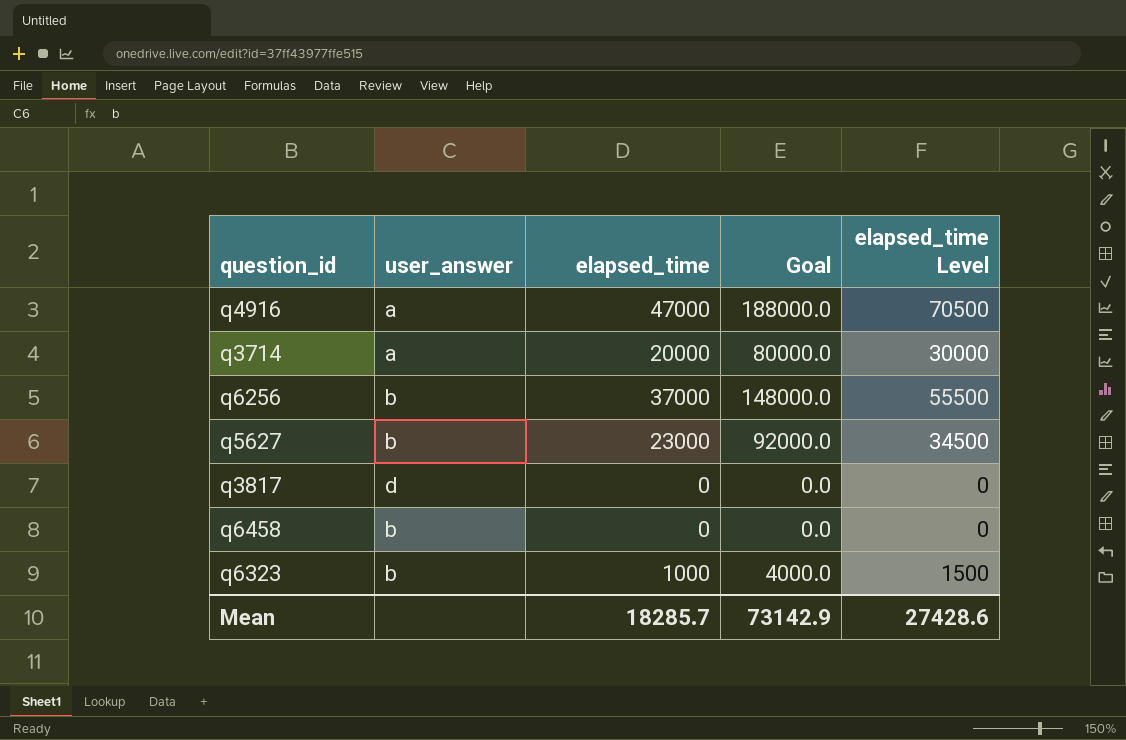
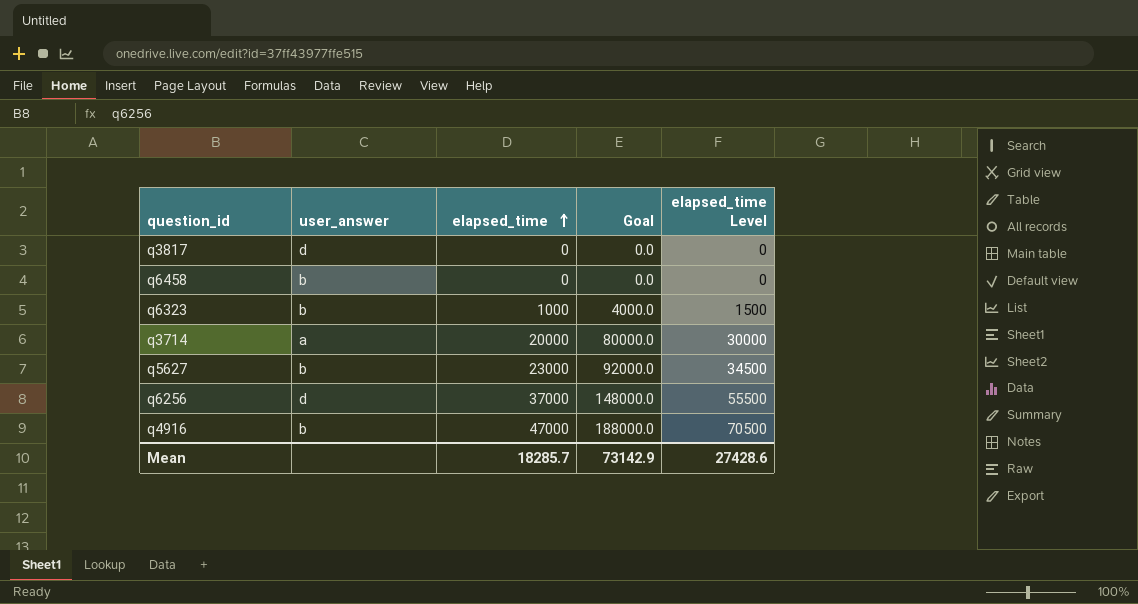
row order: none -> elapsed_time ascending
q6256 | user_answer: b -> d
q4916 | user_answer: a -> b

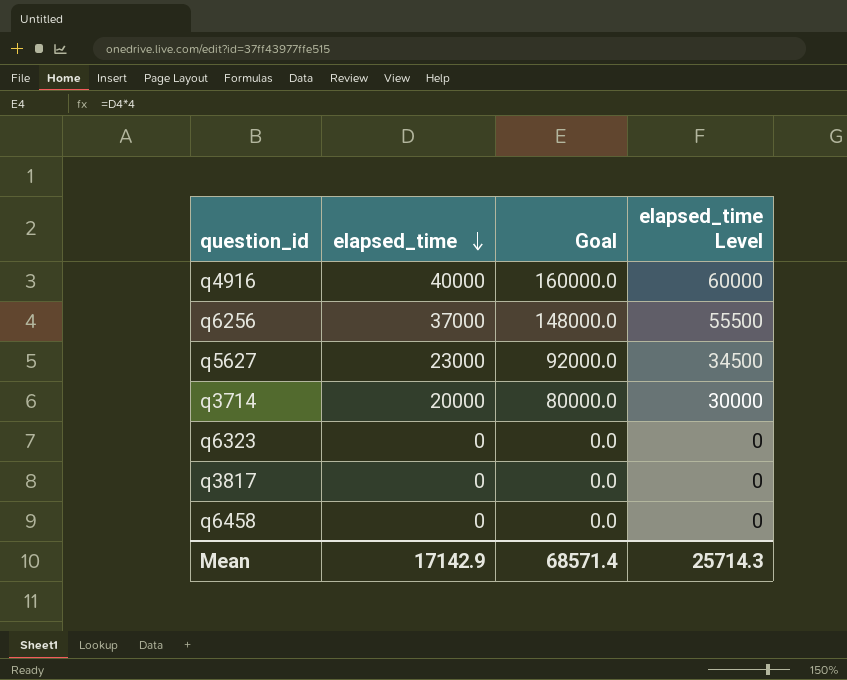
row order: elapsed_time ascending -> elapsed_time descending
column user_answer | position: 2 -> none
q4916 | elapsed_time: 47000 -> 40000
q4916 | Goal: 188000.0 -> 160000.0
q4916 | elapsed_time Level: 70500 -> 60000
q6323 | elapsed_time: 1000 -> 0
q6323 | Goal: 4000.0 -> 0.0
q6323 | elapsed_time Level: 1500 -> 0
Mean | elapsed_time: 18285.7 -> 17142.9
Mean | Goal: 73142.9 -> 68571.4
Mean | elapsed_time Level: 27428.6 -> 25714.3

